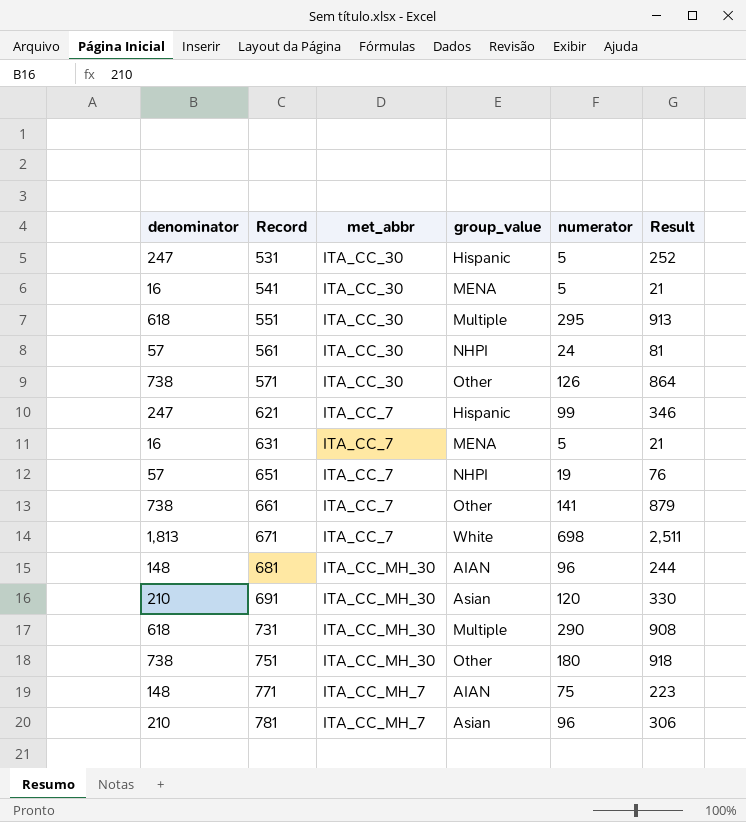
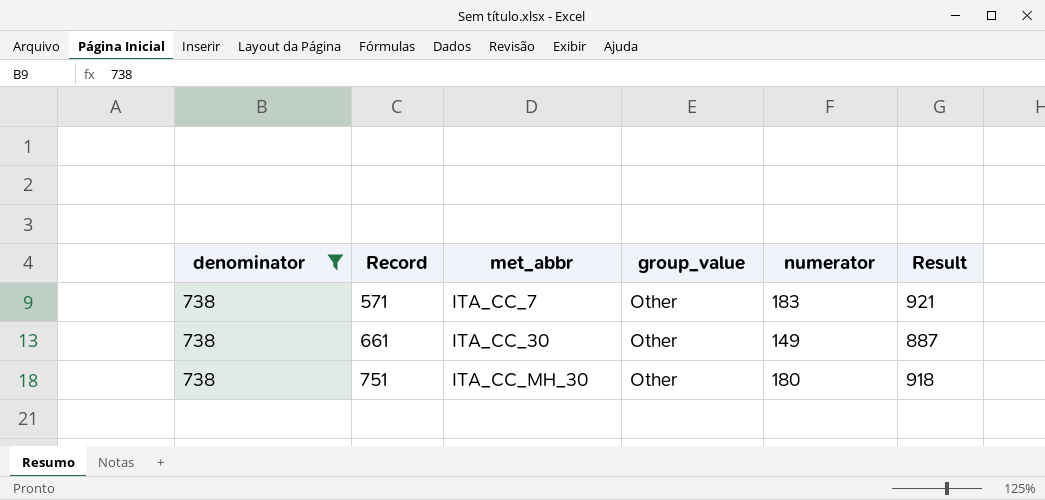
filter: none -> denominator = 738
571 | met_abbr: ITA_CC_30 -> ITA_CC_7
571 | numerator: 126 -> 183
571 | Result: 864 -> 921
661 | met_abbr: ITA_CC_7 -> ITA_CC_30
661 | numerator: 141 -> 149
661 | Result: 879 -> 887

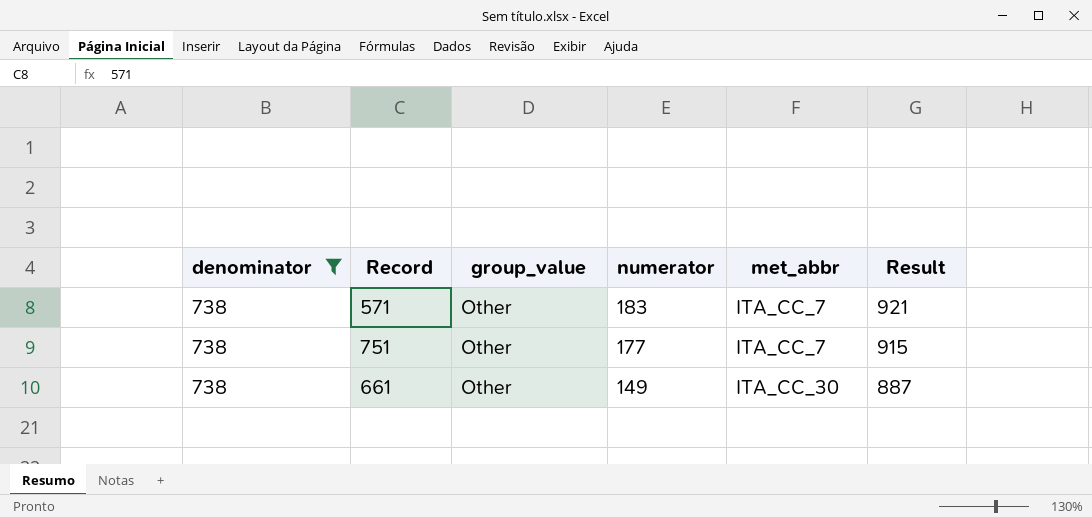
row order: Record ascending -> numerator descending
column met_abbr | position: 3 -> 5
751 | numerator: 180 -> 177
751 | met_abbr: ITA_CC_MH_30 -> ITA_CC_7
751 | Result: 918 -> 915

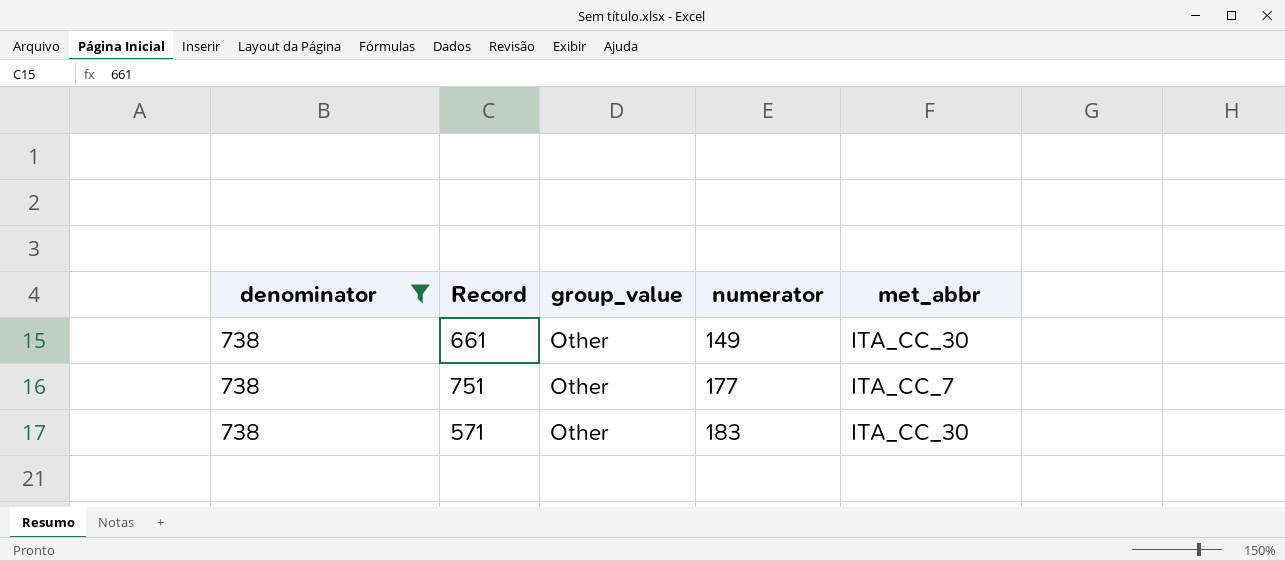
row order: numerator descending -> numerator ascending
column Result | formula: [denominator] + [numerator] -> none
571 | met_abbr: ITA_CC_7 -> ITA_CC_30

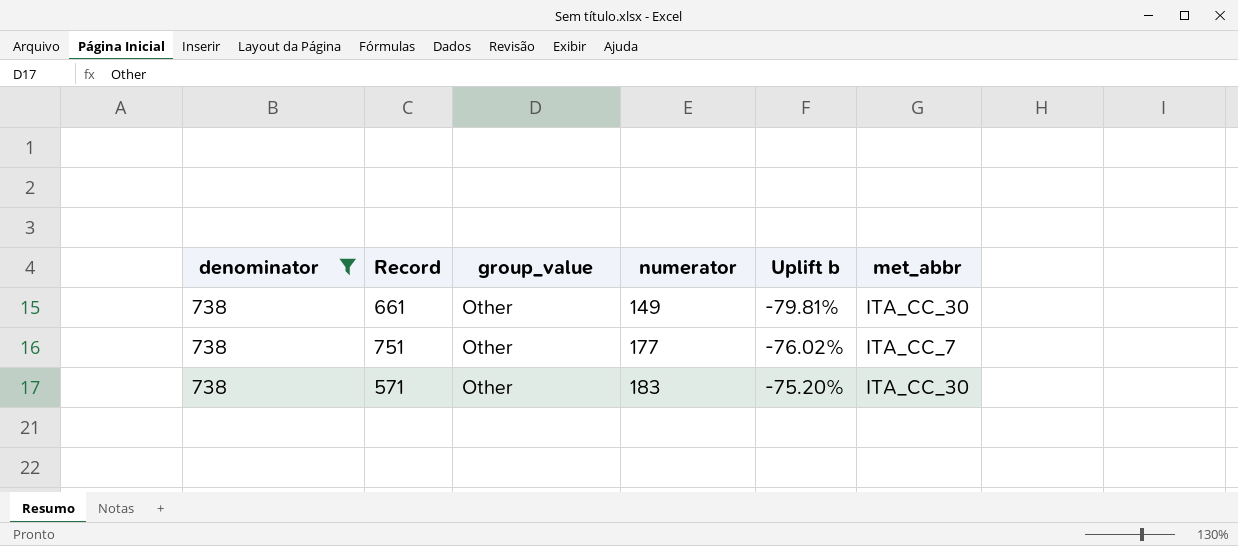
column Uplift b | formula: none -> ([numerator] - [denominator]) / [denominator]

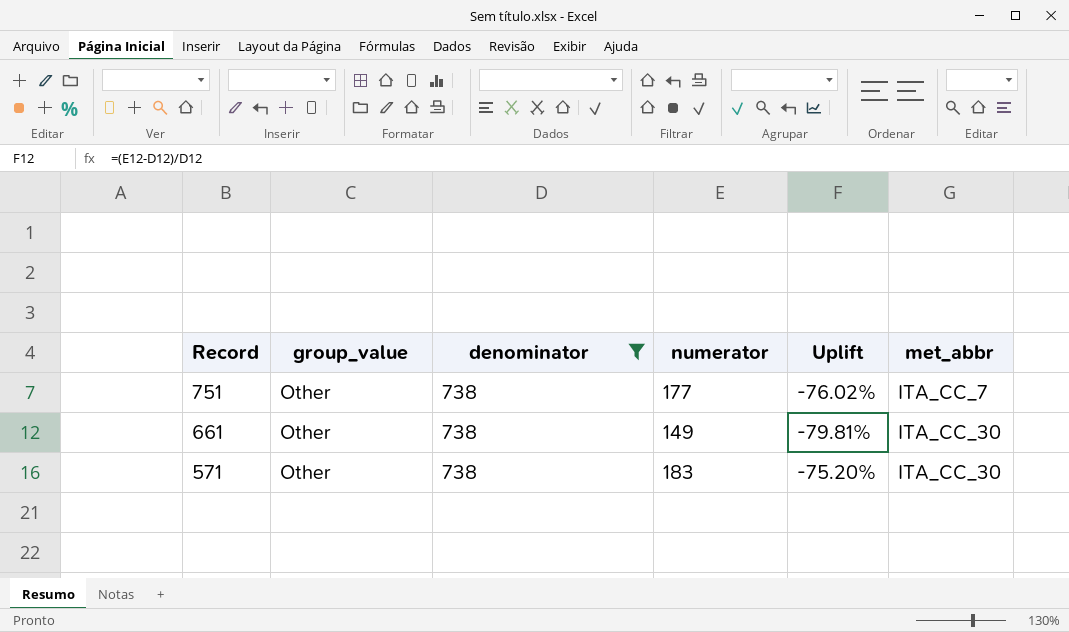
row order: numerator ascending -> Record descending
column denominator | position: 1 -> 3
column name: Uplift b -> Uplift

